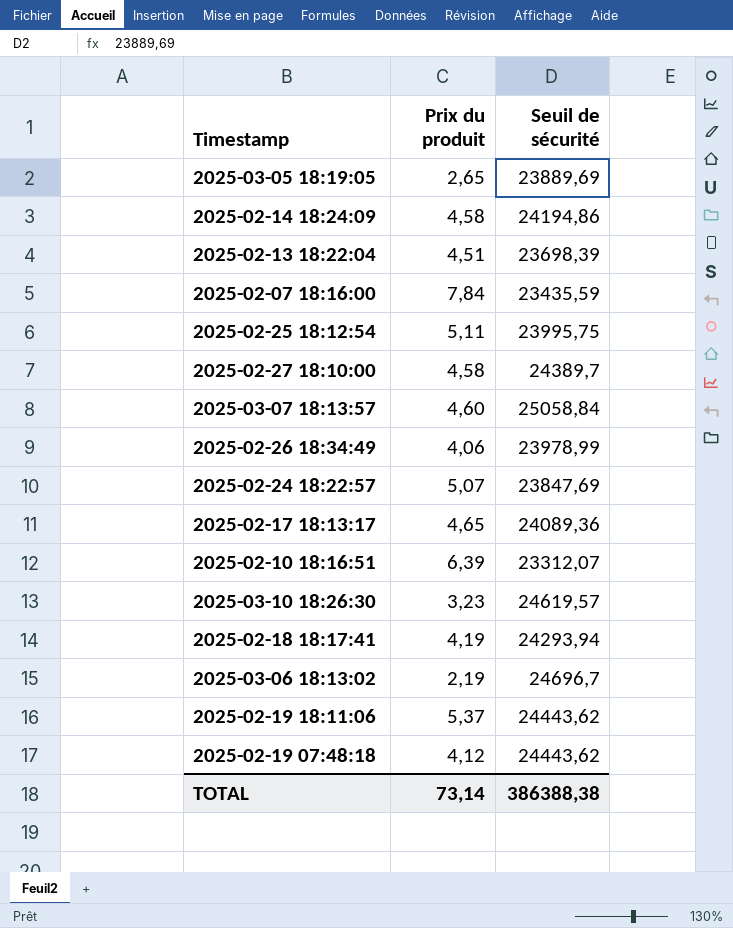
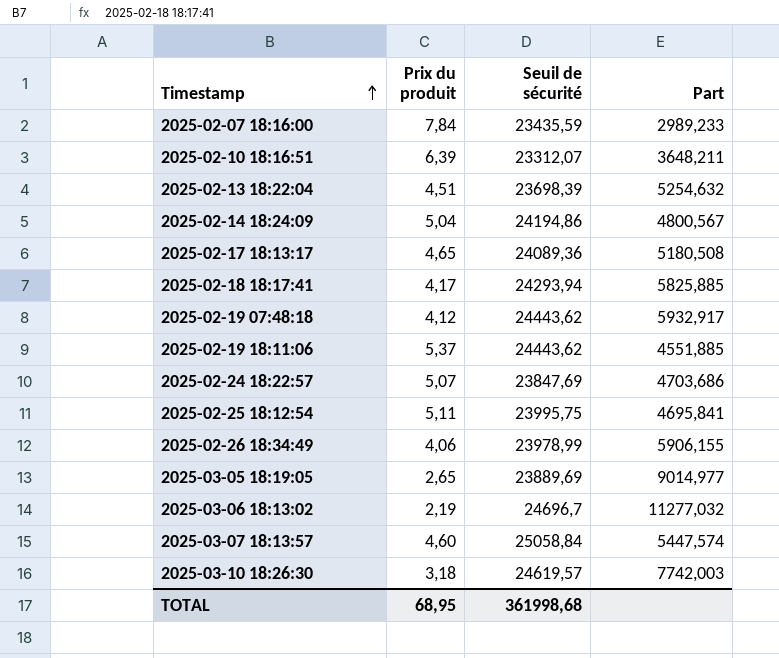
row order: none -> Timestamp ascending
column Part | formula: none -> [Seuil de sécurité] / [Prix du produit]
row 2025-02-27 18:10:00: 4,58 | 24389,7 -> none
2025-02-14 18:24:09 | Prix du produit: 4,58 -> 5,04
2025-02-18 18:17:41 | Prix du produit: 4,19 -> 4,17
2025-03-10 18:26:30 | Prix du produit: 3,23 -> 3,18
TOTAL | Prix du produit: 73,14 -> 68,95
TOTAL | Seuil de sécurité: 386388,38 -> 361998,68

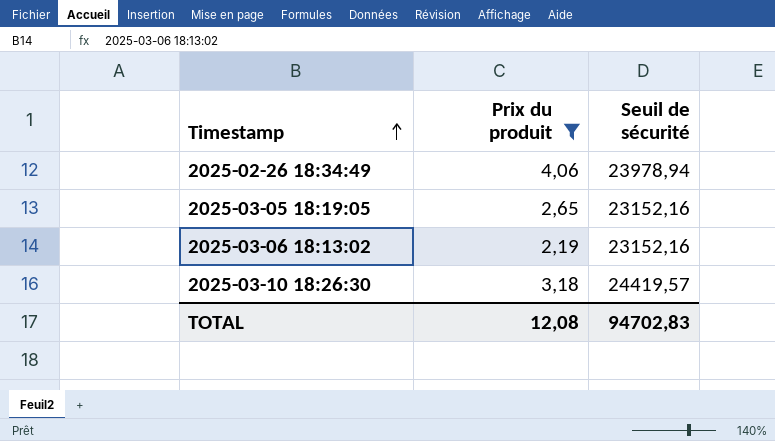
filter: none -> Prix du produit <= 4,06
column Part | formula: [Seuil de sécurité] / [Prix du produit] -> none
2025-02-26 18:34:49 | Seuil de sécurité: 23978,99 -> 23978,94
2025-03-05 18:19:05 | Seuil de sécurité: 23889,69 -> 23152,16
2025-03-06 18:13:02 | Seuil de sécurité: 24696,7 -> 23152,16
2025-03-10 18:26:30 | Seuil de sécurité: 24619,57 -> 24419,57
TOTAL | Prix du produit: 68,95 -> 12,08
TOTAL | Seuil de sécurité: 361998,68 -> 94702,83

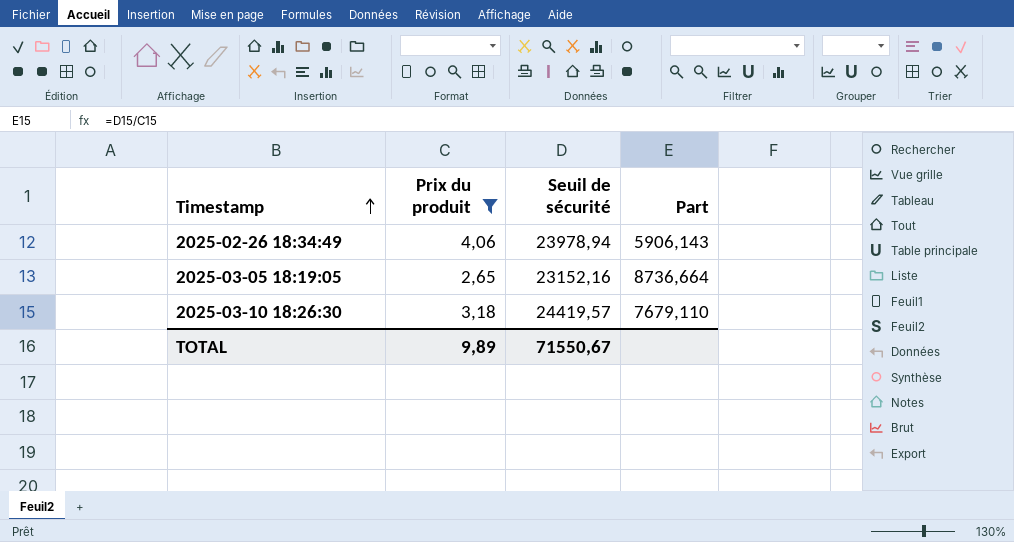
column Part | formula: none -> [Seuil de sécurité] / [Prix du produit]
row 2025-03-06 18:13:02: 2,19 | 23152,16 -> none
TOTAL | Prix du produit: 12,08 -> 9,89
TOTAL | Seuil de sécurité: 94702,83 -> 71550,67

